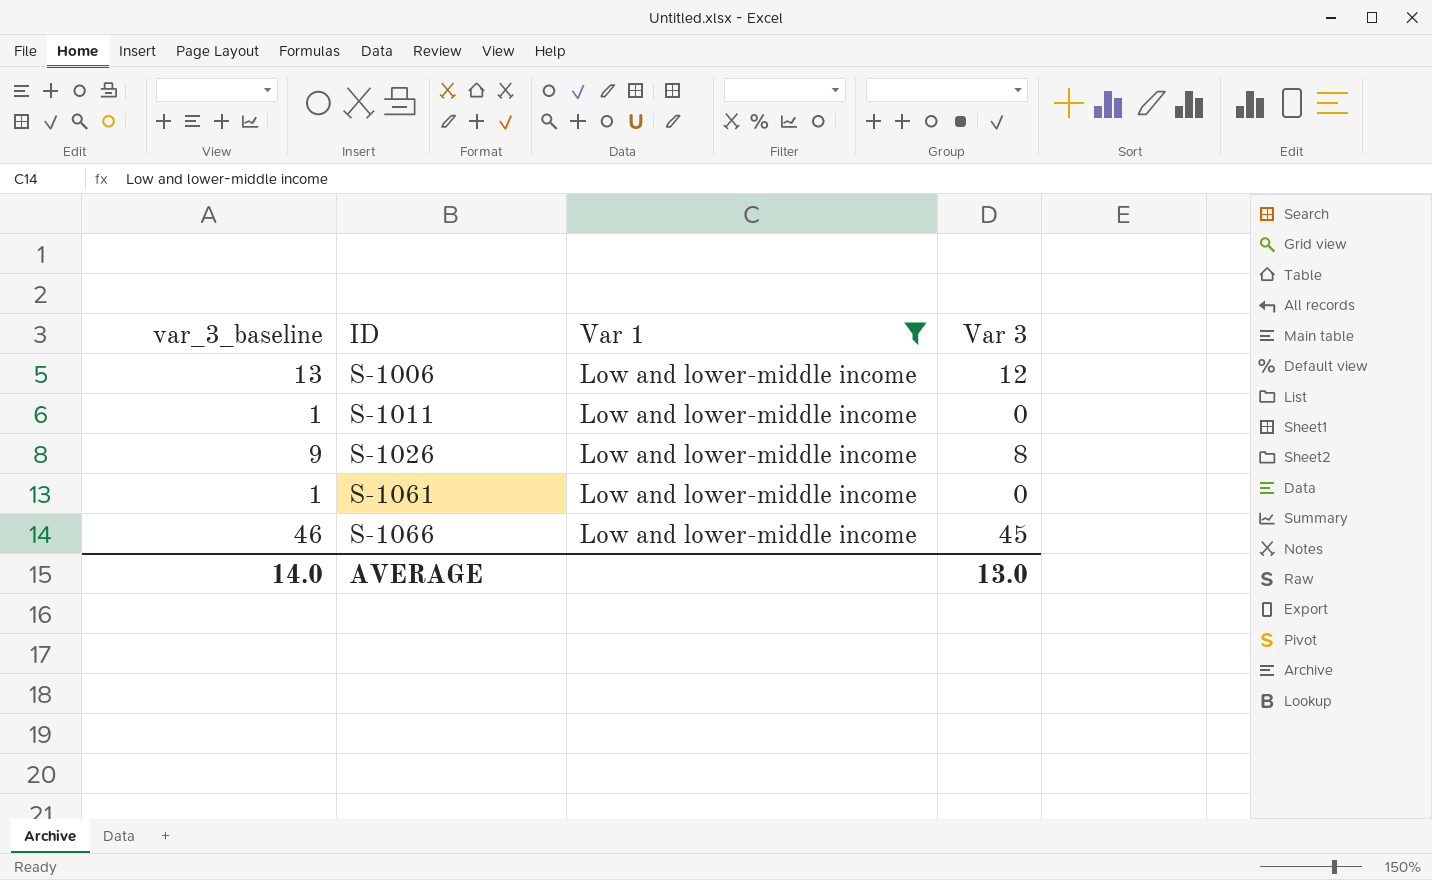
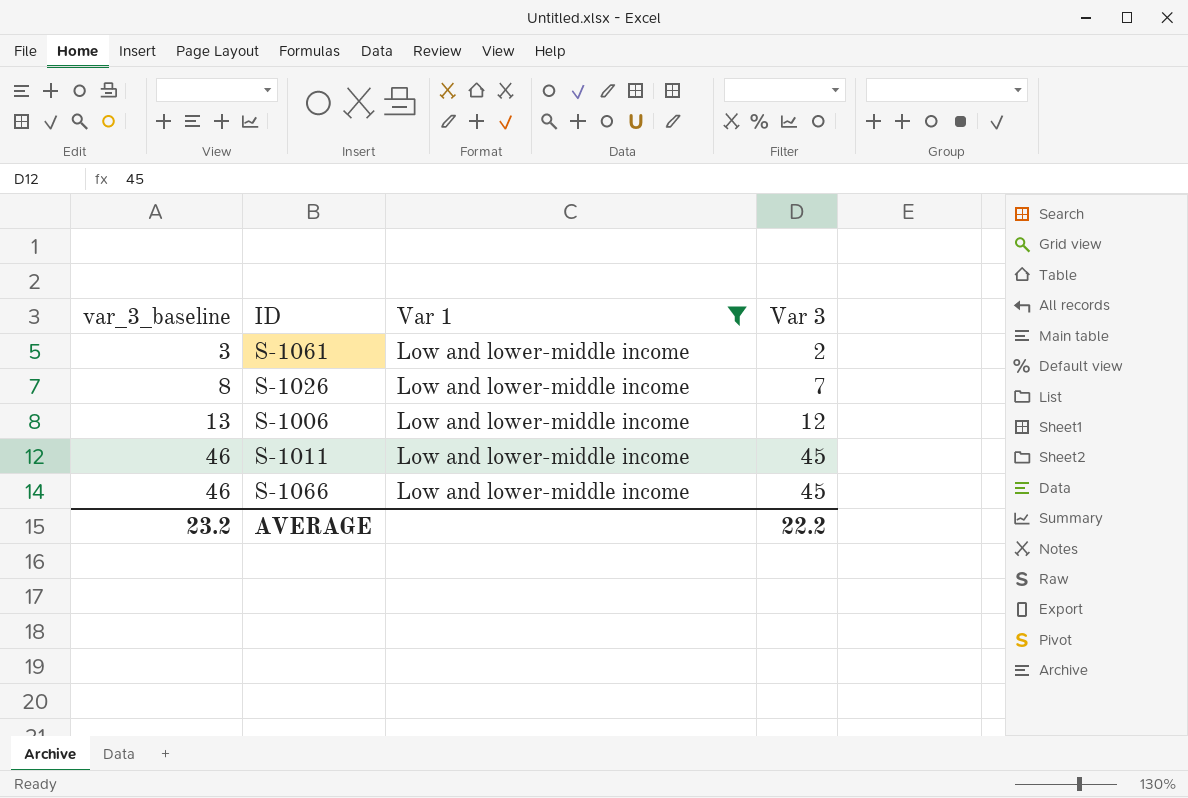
row order: ID ascending -> var_3_baseline ascending
S-1061 | var_3_baseline: 1 -> 3
S-1061 | Var 3: 0 -> 2
S-1026 | var_3_baseline: 9 -> 8
S-1026 | Var 3: 8 -> 7
S-1011 | var_3_baseline: 1 -> 46
S-1011 | Var 3: 0 -> 45
AVERAGE | var_3_baseline: 14.0 -> 23.2
AVERAGE | Var 3: 13.0 -> 22.2

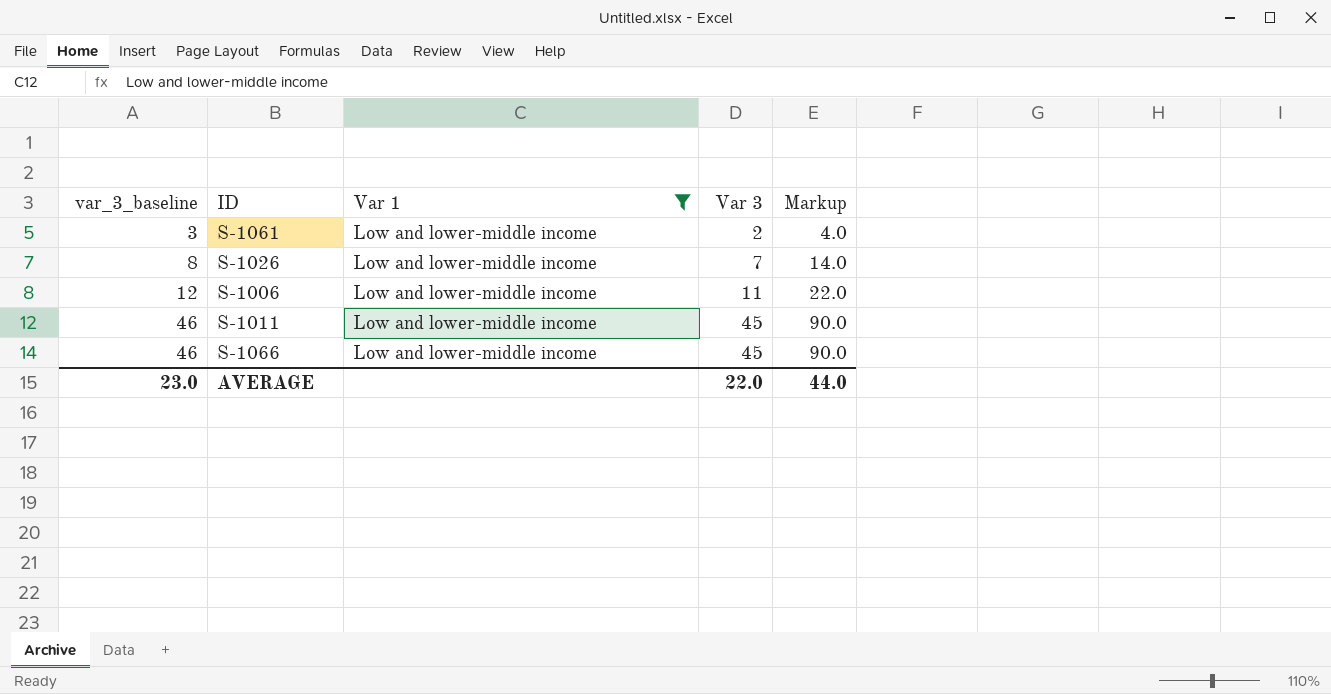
column Markup | formula: none -> [Var 3] * 2
S-1006 | var_3_baseline: 13 -> 12
S-1006 | Var 3: 12 -> 11
AVERAGE | var_3_baseline: 23.2 -> 23.0
AVERAGE | Var 3: 22.2 -> 22.0

